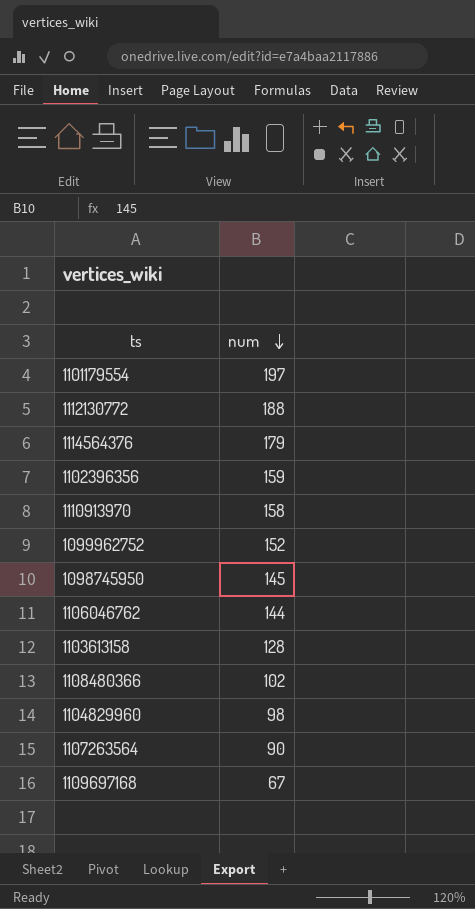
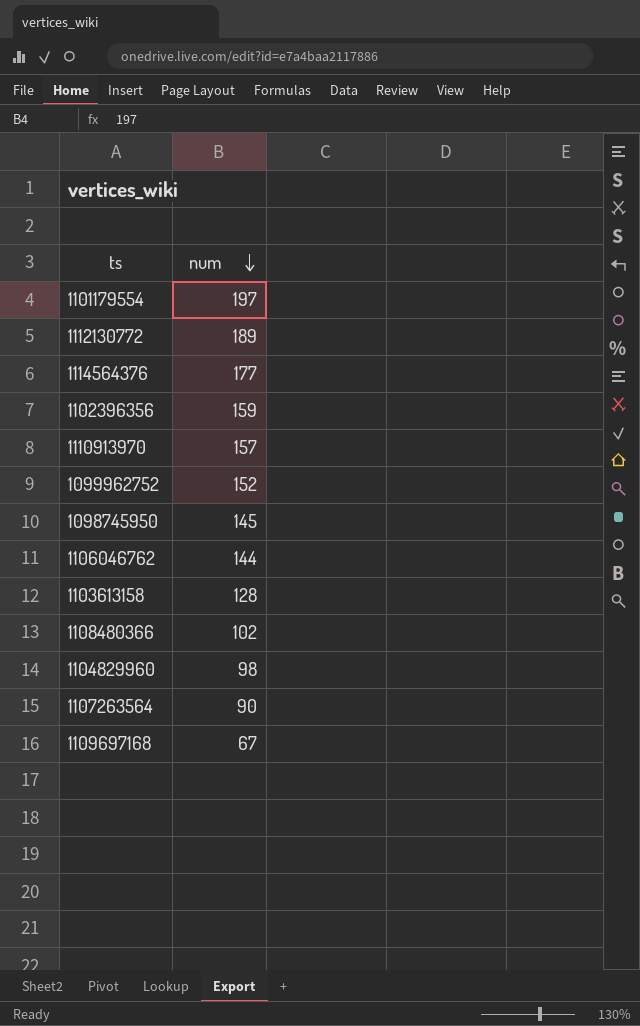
1112130772 | num: 188 -> 189
1114564376 | num: 179 -> 177
1110913970 | num: 158 -> 157

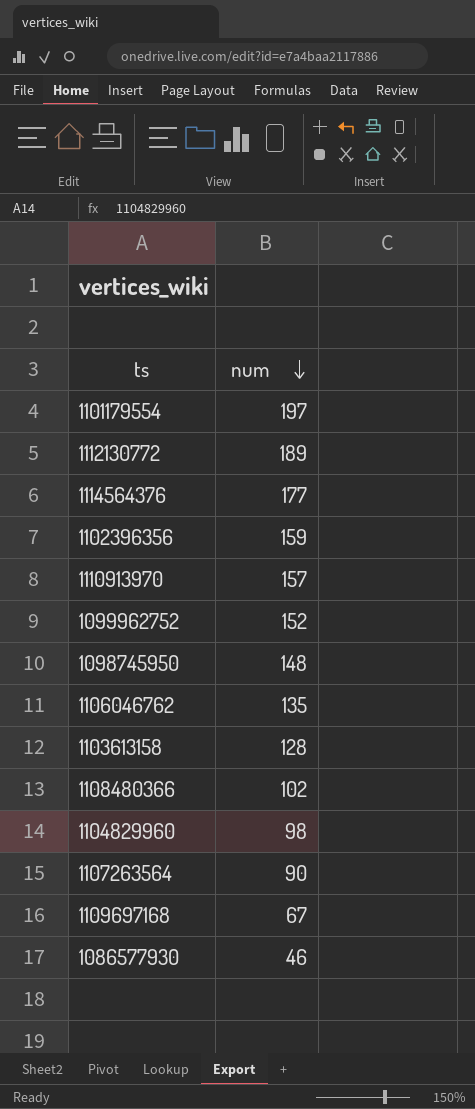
1098745950 | num: 145 -> 148
1106046762 | num: 144 -> 135
row 1086577930: none -> 46

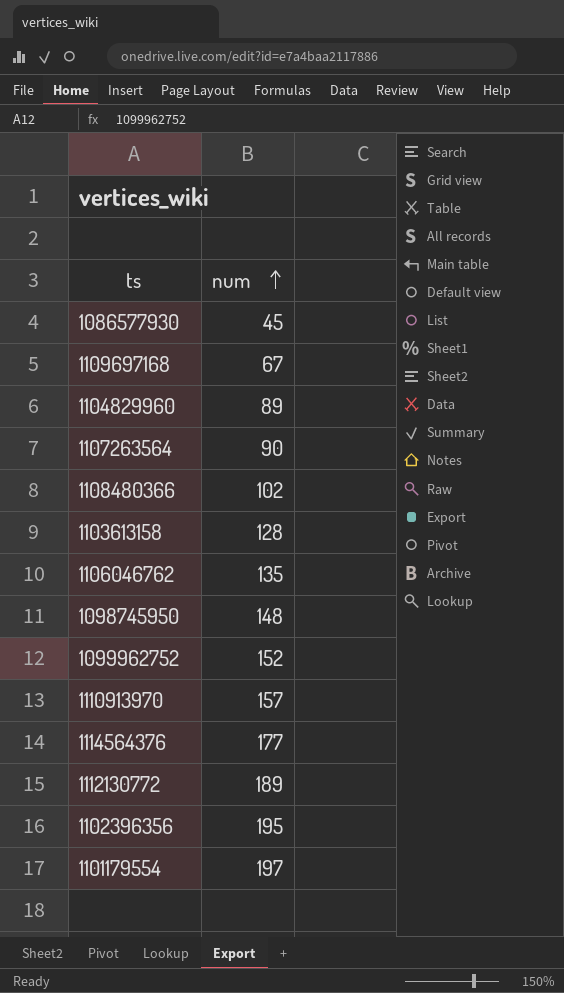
row order: num descending -> num ascending
1086577930 | num: 46 -> 45
1104829960 | num: 98 -> 89
1102396356 | num: 159 -> 195

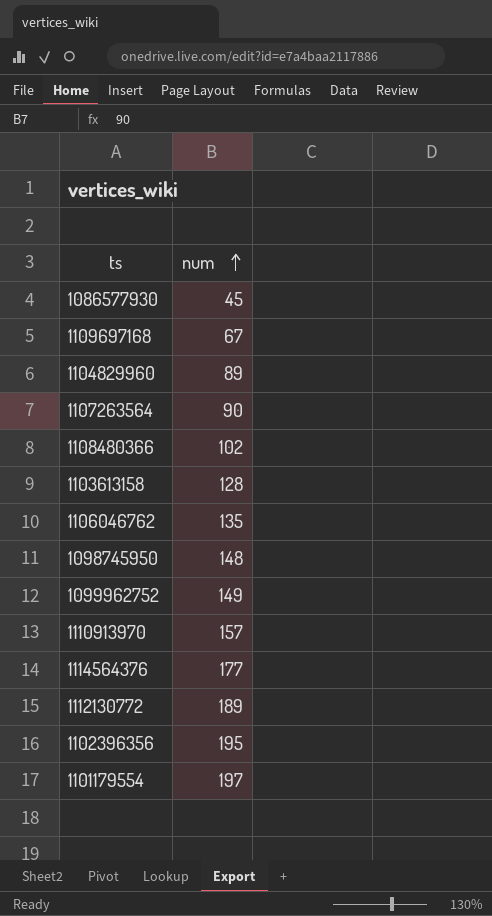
1099962752 | num: 152 -> 149

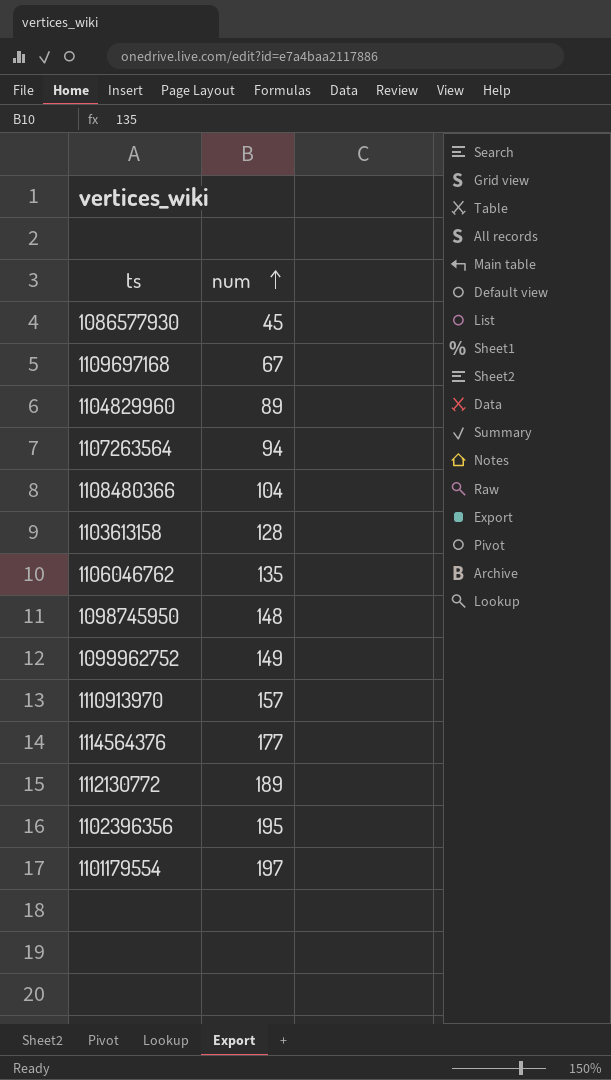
1107263564 | num: 90 -> 94
1108480366 | num: 102 -> 104

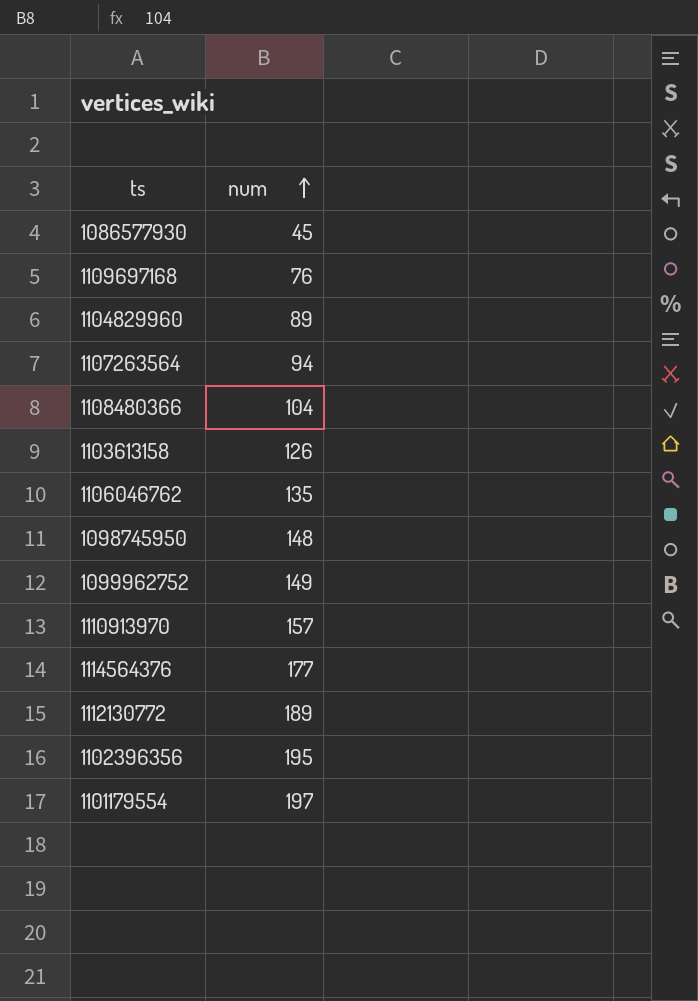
1109697168 | num: 67 -> 76
1103613158 | num: 128 -> 126

